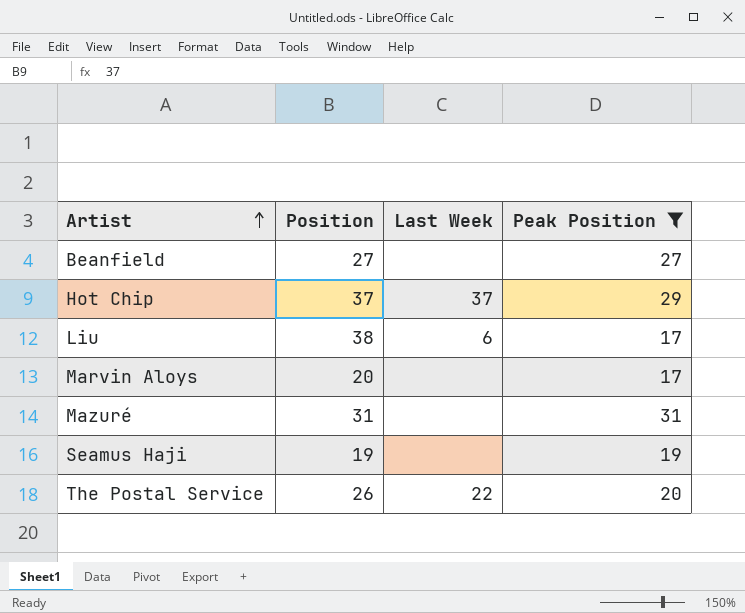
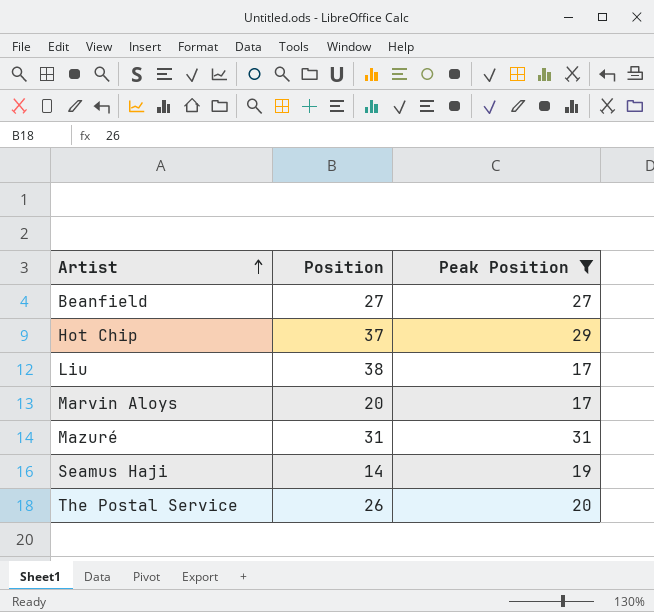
column Last Week | position: 3 -> none
Seamus Haji | Position: 19 -> 14

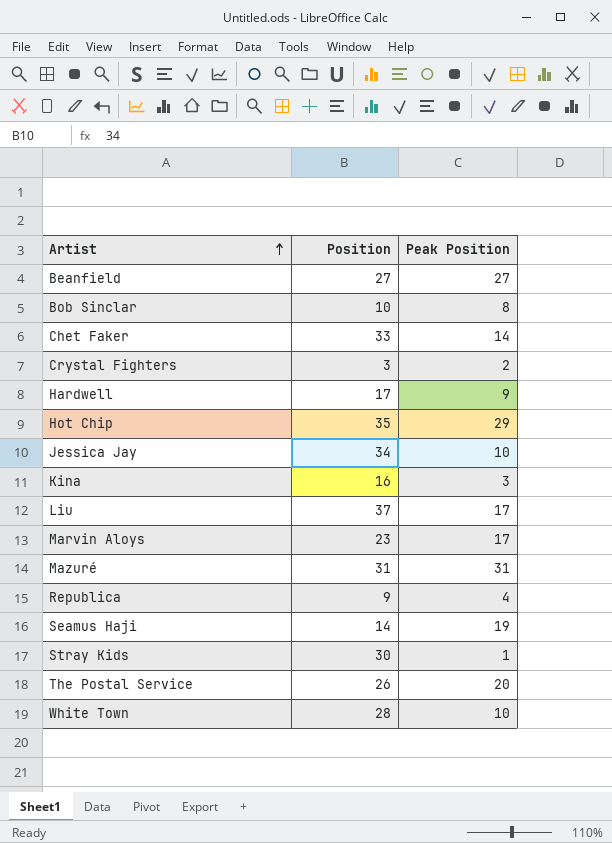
filter: Peak Position >= 17 -> none
Hot Chip | Position: 37 -> 35
Liu | Position: 38 -> 37
Marvin Aloys | Position: 20 -> 23

